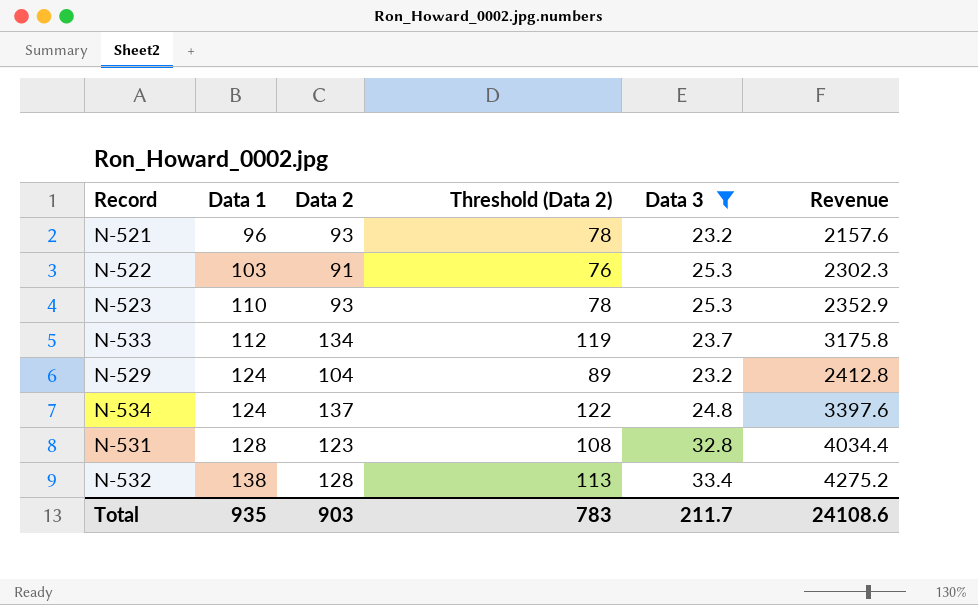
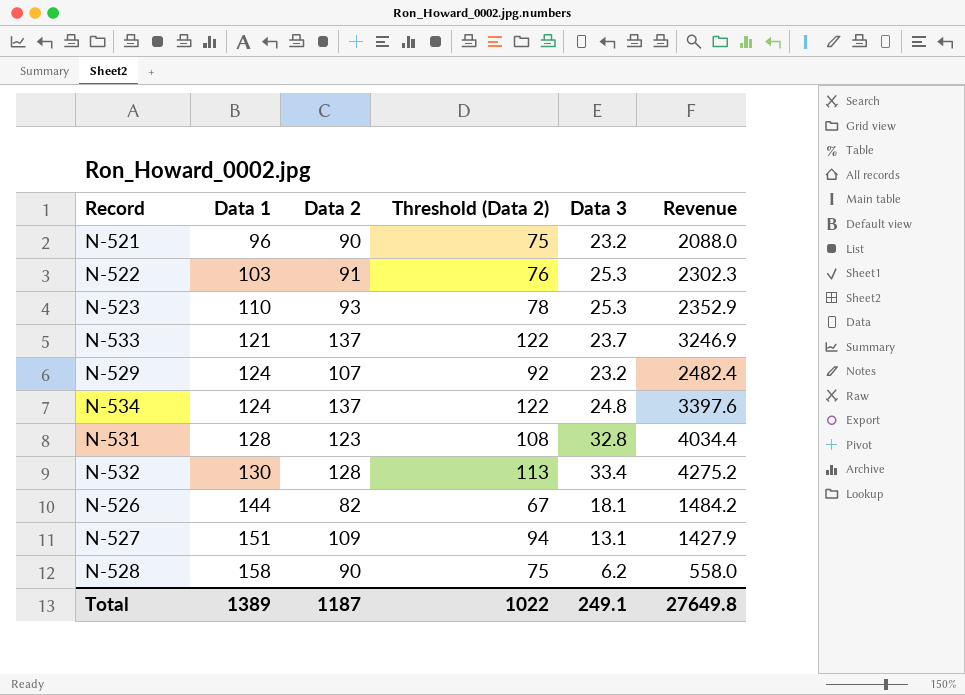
filter: Data 3 >= 23.2 -> none
N-521 | Data 2: 93 -> 90
N-521 | Threshold (Data 2): 78 -> 75
N-521 | Revenue: 2157.6 -> 2088.0
N-533 | Data 1: 112 -> 121
N-533 | Data 2: 134 -> 137
N-533 | Threshold (Data 2): 119 -> 122
N-533 | Revenue: 3175.8 -> 3246.9
N-529 | Data 2: 104 -> 107
N-529 | Threshold (Data 2): 89 -> 92
N-529 | Revenue: 2412.8 -> 2482.4
N-532 | Data 1: 138 -> 130
Total | Data 1: 935 -> 1389
Total | Data 2: 903 -> 1187
Total | Threshold (Data 2): 783 -> 1022
Total | Data 3: 211.7 -> 249.1
Total | Revenue: 24108.6 -> 27649.8

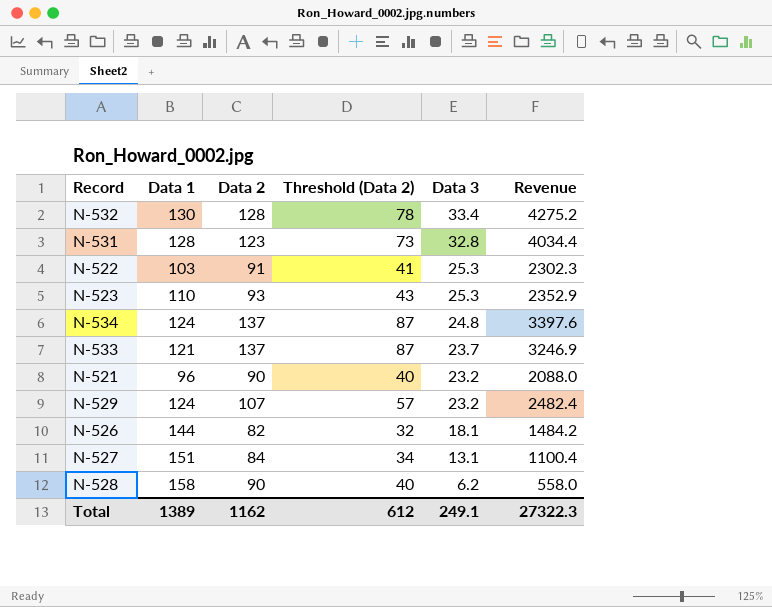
row order: Data 1 ascending -> Data 3 descending
column Threshold (Data 2) | formula: [Data 2] - 15 -> [Data 2] - 50
N-527 | Data 2: 109 -> 84
N-527 | Revenue: 1427.9 -> 1100.4
Total | Data 2: 1187 -> 1162
Total | Threshold (Data 2): 1022 -> 612
Total | Revenue: 27649.8 -> 27322.3

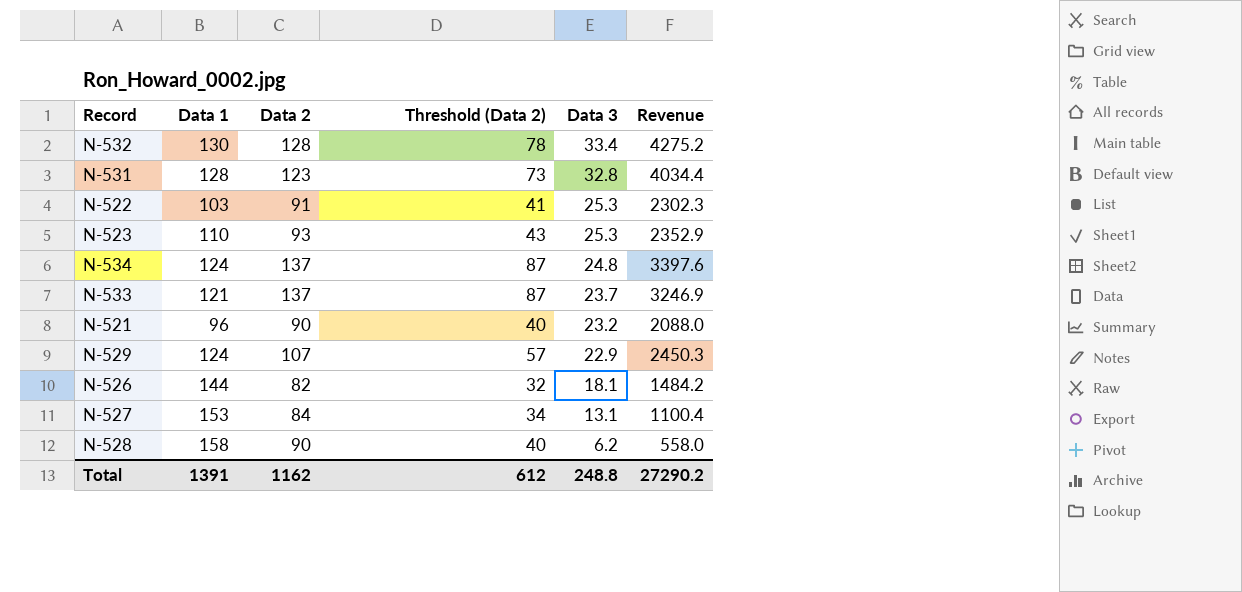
N-529 | Data 3: 23.2 -> 22.9
N-529 | Revenue: 2482.4 -> 2450.3
N-527 | Data 1: 151 -> 153
Total | Data 1: 1389 -> 1391
Total | Data 3: 249.1 -> 248.8
Total | Revenue: 27322.3 -> 27290.2

